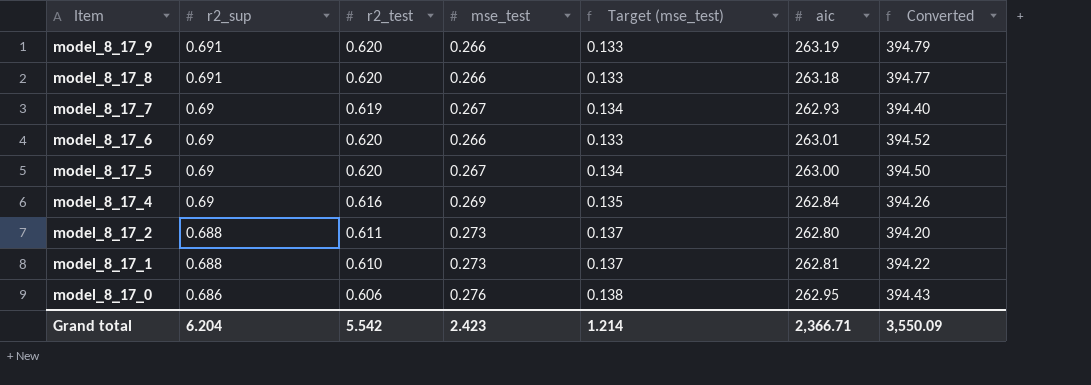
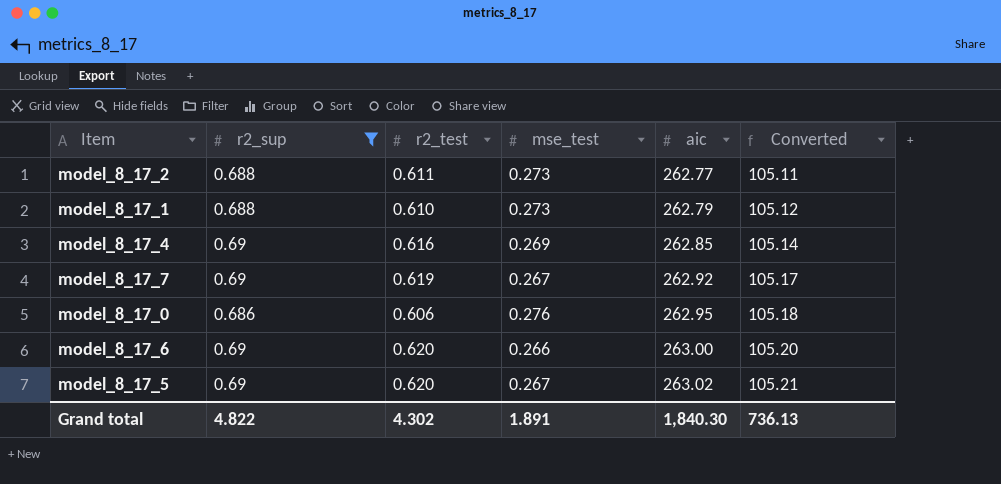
filter: none -> r2_sup != 0.691
row order: Item descending -> aic ascending
column Target (mse_test) | formula: [mse_test] * 0.5 -> none
column Converted | formula: [aic] * 1.5 -> [aic] * 0.4
model_8_17_2 | aic: 262.80 -> 262.77
model_8_17_1 | aic: 262.81 -> 262.79
model_8_17_4 | aic: 262.84 -> 262.85
model_8_17_7 | aic: 262.93 -> 262.92
model_8_17_6 | aic: 263.01 -> 263.00
model_8_17_5 | aic: 263.00 -> 263.02
Grand total | r2_sup: 6.204 -> 4.822
Grand total | r2_test: 5.542 -> 4.302
Grand total | mse_test: 2.423 -> 1.891
Grand total | aic: 2,366.71 -> 1,840.30
Grand total | Converted: 3,550.09 -> 736.13

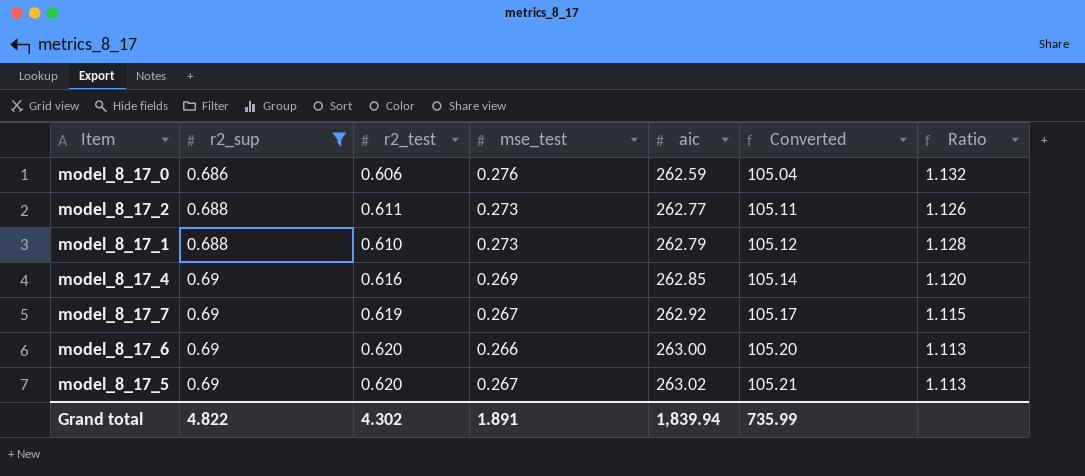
row order: aic ascending -> r2_sup ascending
column Ratio | formula: none -> [r2_sup] / [r2_test]
model_8_17_0 | aic: 262.95 -> 262.59
model_8_17_0 | Converted: 105.18 -> 105.04
Grand total | aic: 1,840.30 -> 1,839.94
Grand total | Converted: 736.13 -> 735.99

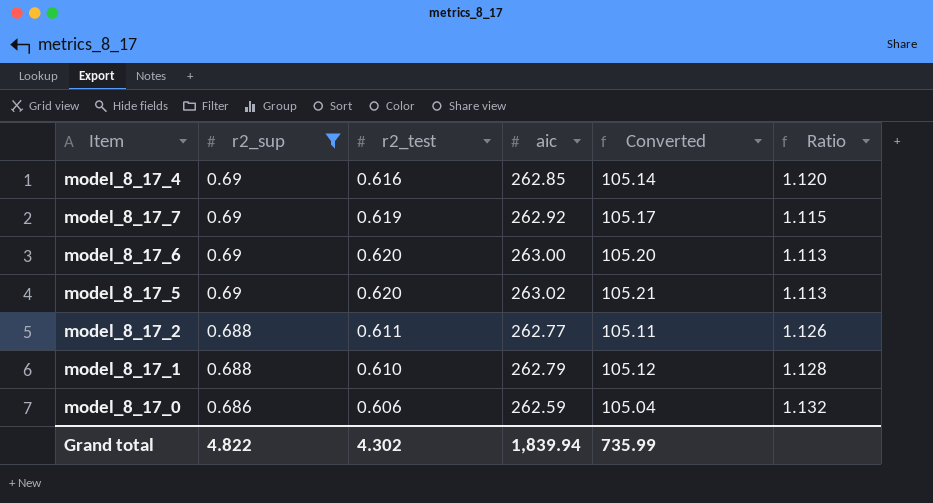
row order: r2_sup ascending -> r2_sup descending
column mse_test | position: 4 -> none

